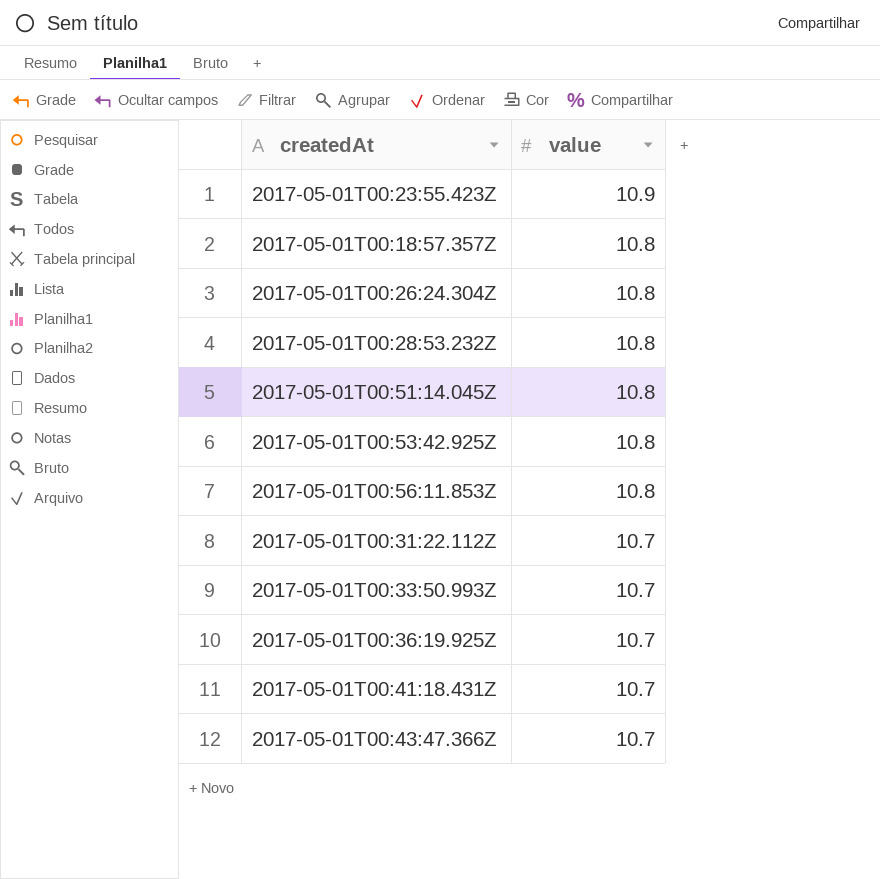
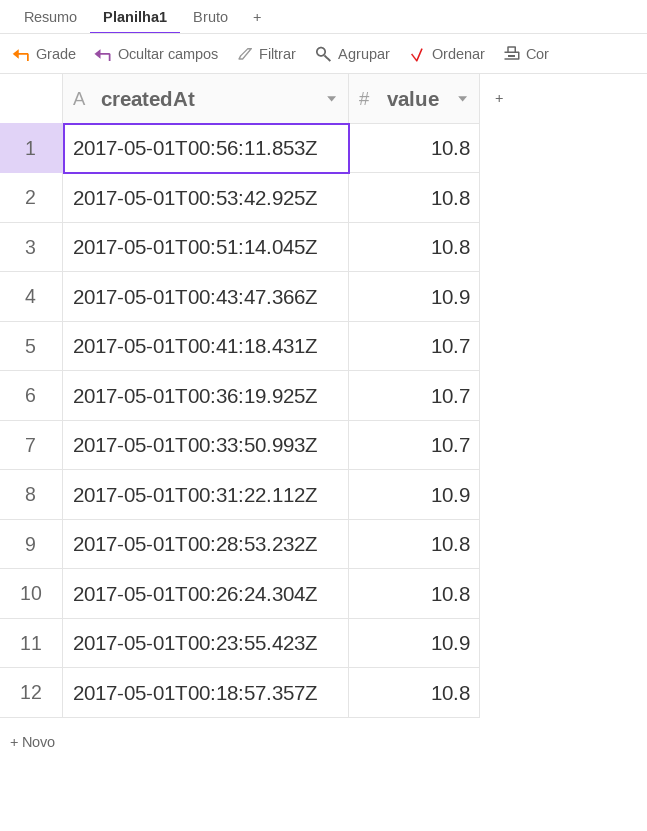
row order: value descending -> createdAt descending
2017-05-01T00:43:47.366Z | value: 10.7 -> 10.9
2017-05-01T00:31:22.112Z | value: 10.7 -> 10.9

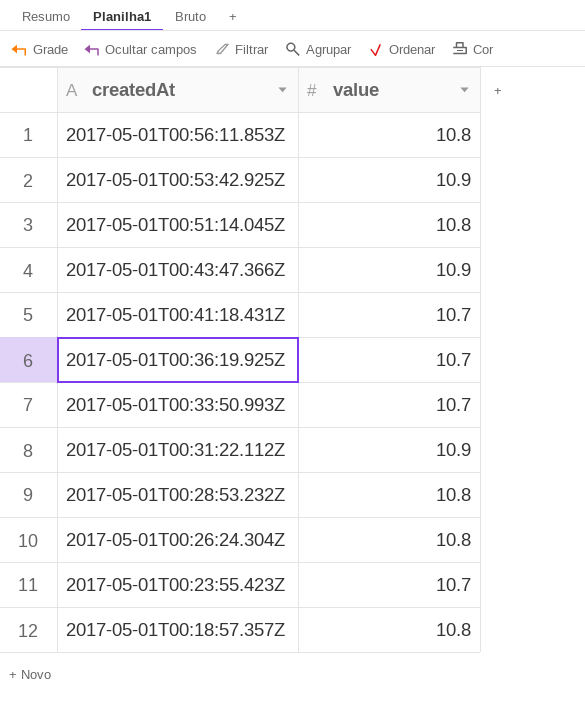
2017-05-01T00:53:42.925Z | value: 10.8 -> 10.9
2017-05-01T00:23:55.423Z | value: 10.9 -> 10.7

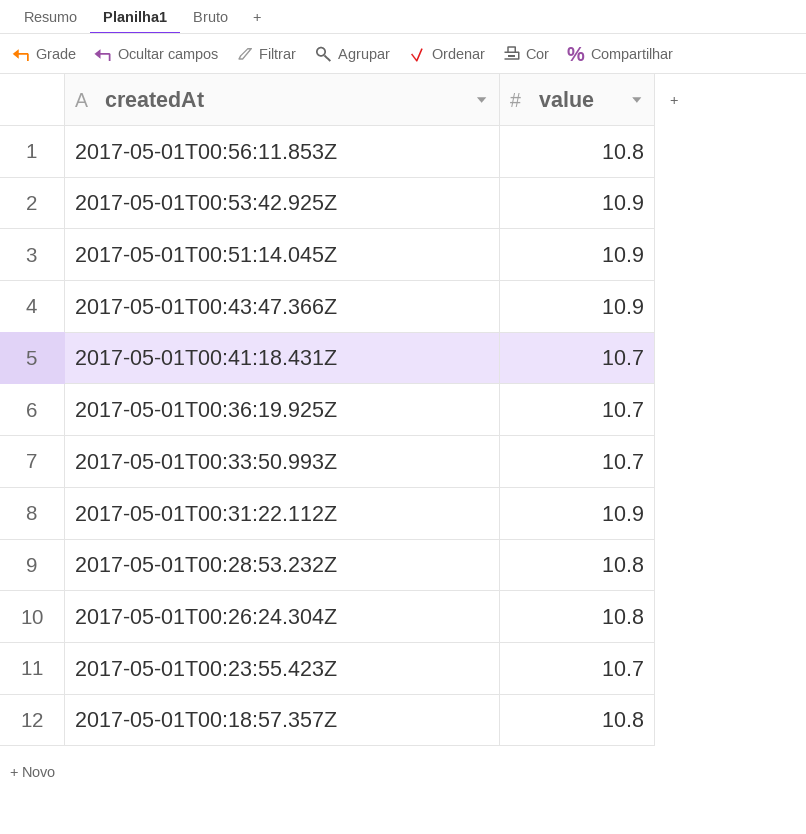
2017-05-01T00:51:14.045Z | value: 10.8 -> 10.9

